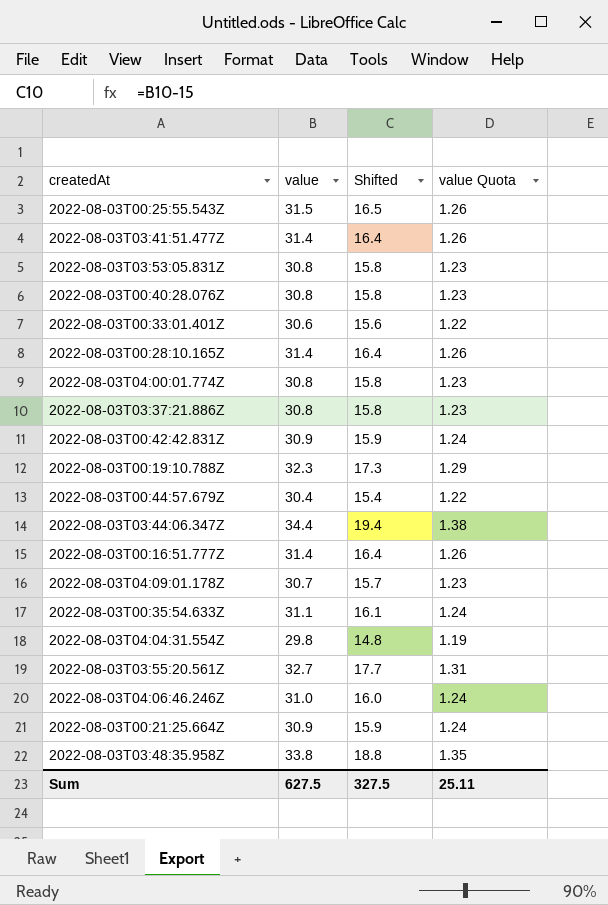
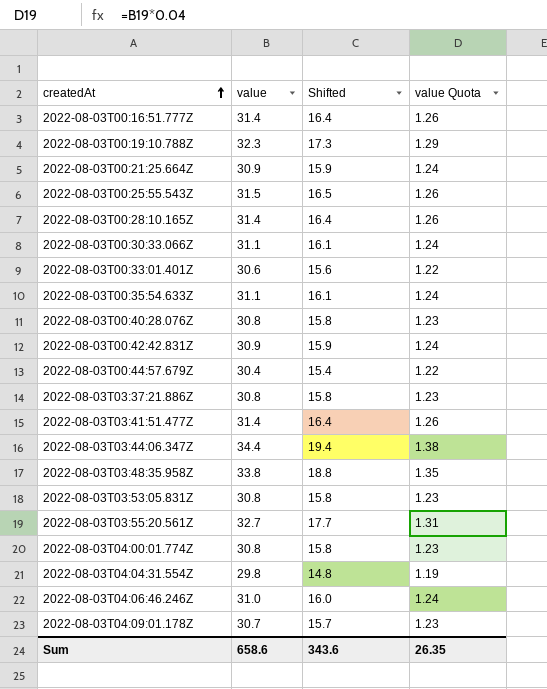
row order: none -> createdAt ascending
row 2022-08-03T00:30:33.066Z: none -> 31.1 | 16.1 | 1.24
Sum | value: 627.5 -> 658.6
Sum | Shifted: 327.5 -> 343.6
Sum | value Quota: 25.11 -> 26.35

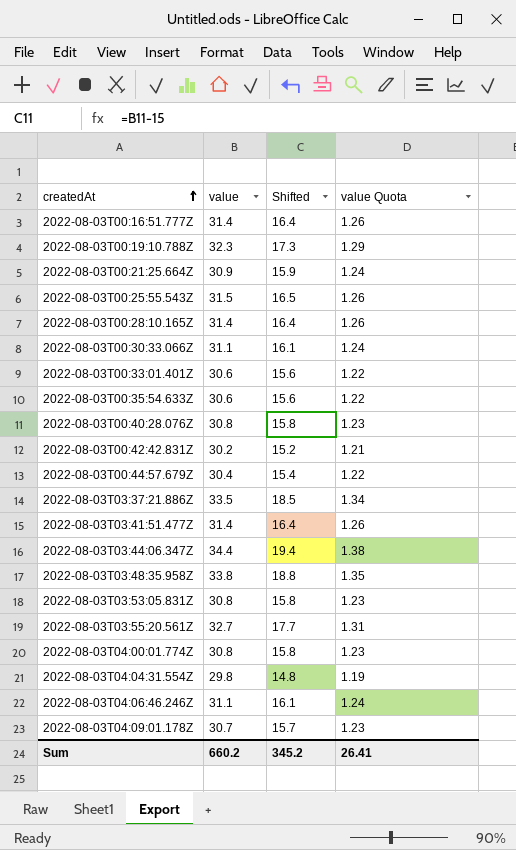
2022-08-03T00:35:54.633Z | value: 31.1 -> 30.6
2022-08-03T00:35:54.633Z | Shifted: 16.1 -> 15.6
2022-08-03T00:35:54.633Z | value Quota: 1.24 -> 1.22
2022-08-03T00:42:42.831Z | value: 30.9 -> 30.2
2022-08-03T00:42:42.831Z | Shifted: 15.9 -> 15.2
2022-08-03T00:42:42.831Z | value Quota: 1.24 -> 1.21
2022-08-03T03:37:21.886Z | value: 30.8 -> 33.5
2022-08-03T03:37:21.886Z | Shifted: 15.8 -> 18.5
2022-08-03T03:37:21.886Z | value Quota: 1.23 -> 1.34
2022-08-03T04:06:46.246Z | value: 31.0 -> 31.1
2022-08-03T04:06:46.246Z | Shifted: 16.0 -> 16.1
Sum | value: 658.6 -> 660.2
Sum | Shifted: 343.6 -> 345.2
Sum | value Quota: 26.35 -> 26.41

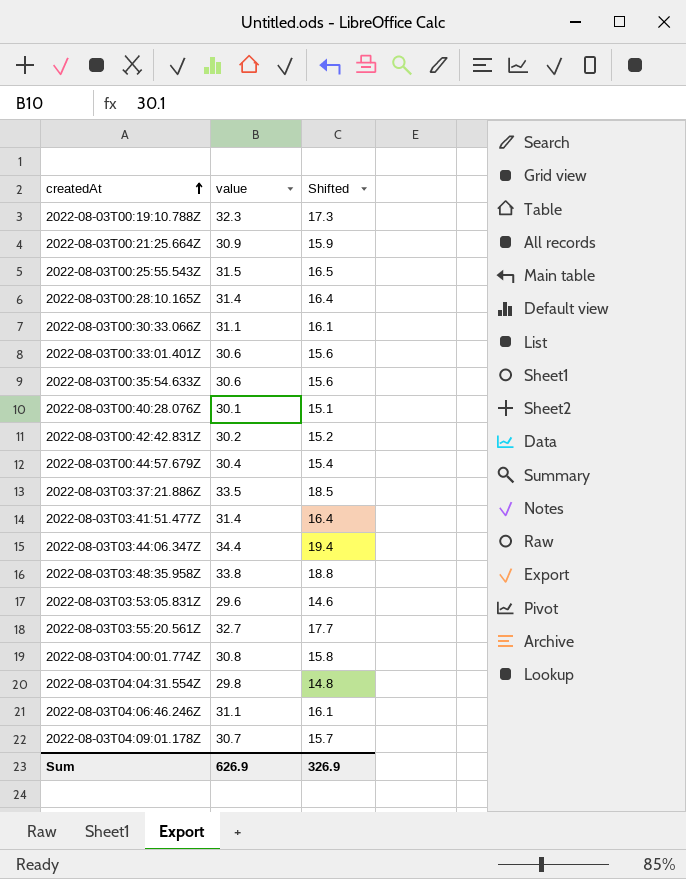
column value Quota | formula: [value] * 0.04 -> none
row 2022-08-03T00:16:51.777Z: 31.4 | 16.4 | 1.26 -> none
2022-08-03T00:40:28.076Z | value: 30.8 -> 30.1
2022-08-03T00:40:28.076Z | Shifted: 15.8 -> 15.1
2022-08-03T03:53:05.831Z | value: 30.8 -> 29.6
2022-08-03T03:53:05.831Z | Shifted: 15.8 -> 14.6
Sum | value: 660.2 -> 626.9
Sum | Shifted: 345.2 -> 326.9

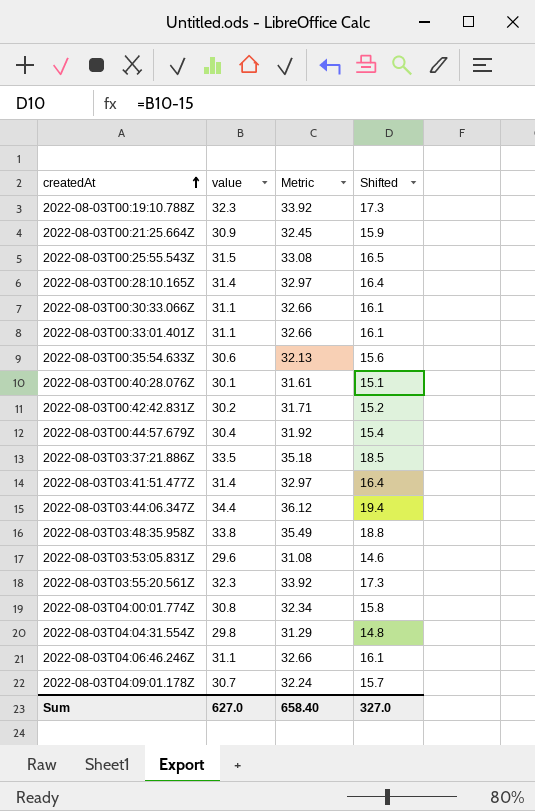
column Metric | formula: none -> [value] * 1.05
2022-08-03T00:33:01.401Z | value: 30.6 -> 31.1
2022-08-03T00:33:01.401Z | Shifted: 15.6 -> 16.1
2022-08-03T03:55:20.561Z | value: 32.7 -> 32.3
2022-08-03T03:55:20.561Z | Shifted: 17.7 -> 17.3
Sum | value: 626.9 -> 627.0
Sum | Shifted: 326.9 -> 327.0

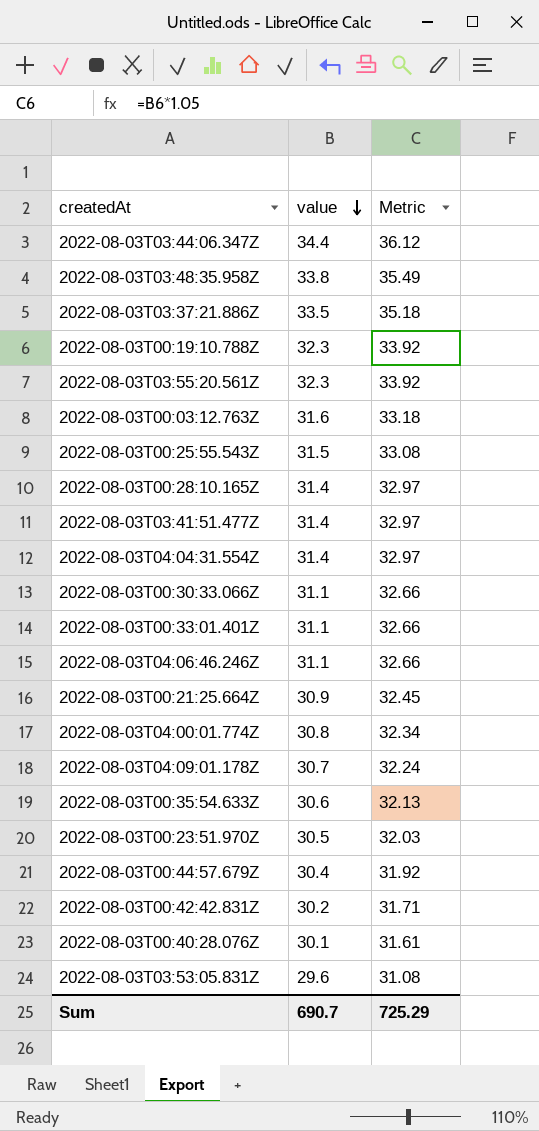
row order: createdAt ascending -> value descending
column Shifted | formula: [value] - 15 -> none
row 2022-08-03T00:03:12.763Z: none -> 31.6 | 33.18
2022-08-03T04:04:31.554Z | value: 29.8 -> 31.4
2022-08-03T04:04:31.554Z | Metric: 31.29 -> 32.97
row 2022-08-03T00:23:51.970Z: none -> 30.5 | 32.03
Sum | value: 627.0 -> 690.7
Sum | Metric: 658.40 -> 725.29

